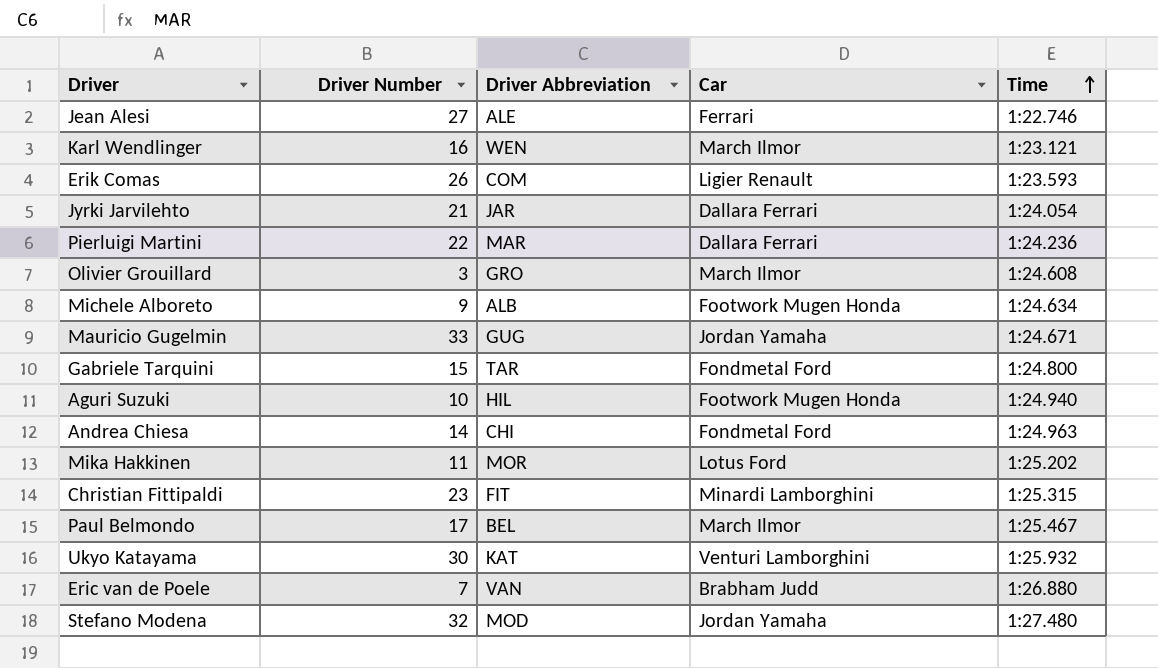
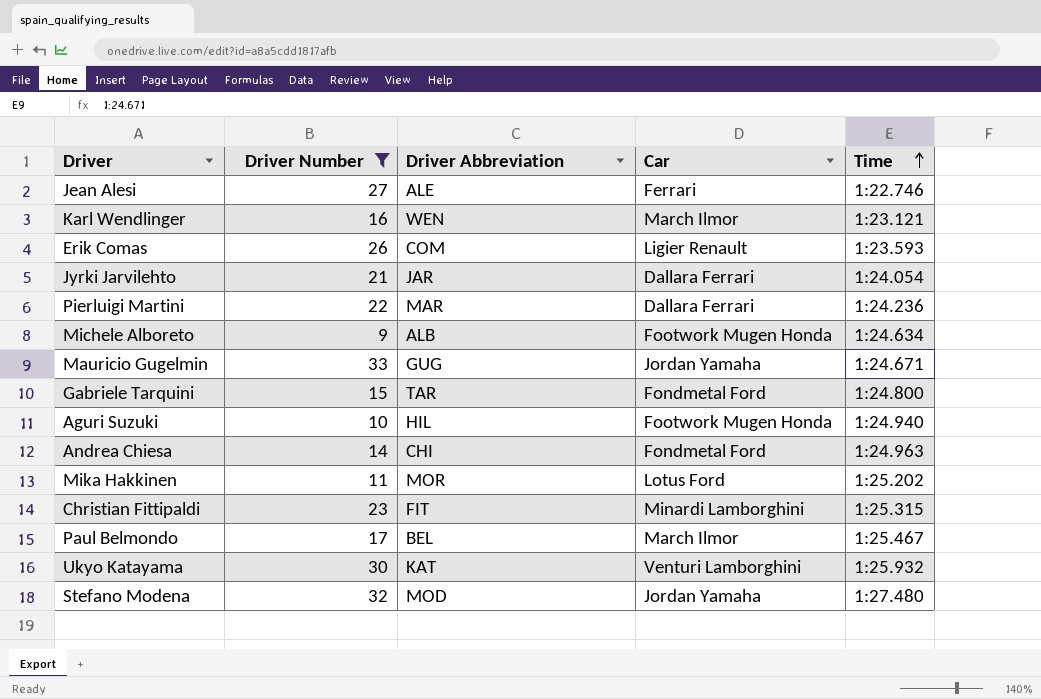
filter: none -> Driver Number >= 9

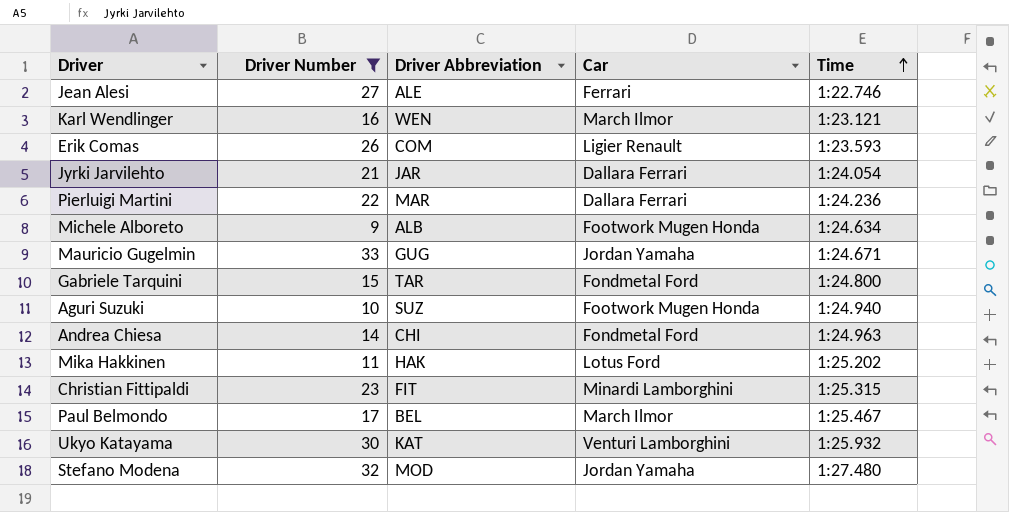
Aguri Suzuki | Driver Abbreviation: HIL -> SUZ
Mika Hakkinen | Driver Abbreviation: MOR -> HAK

